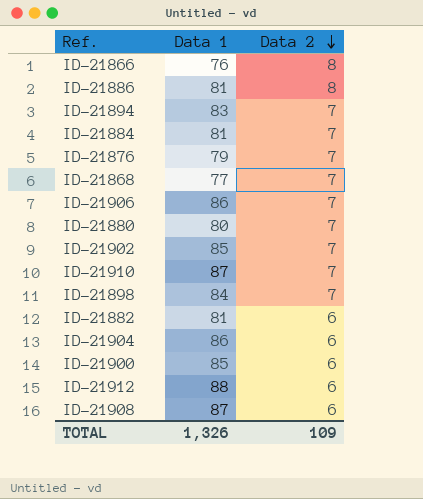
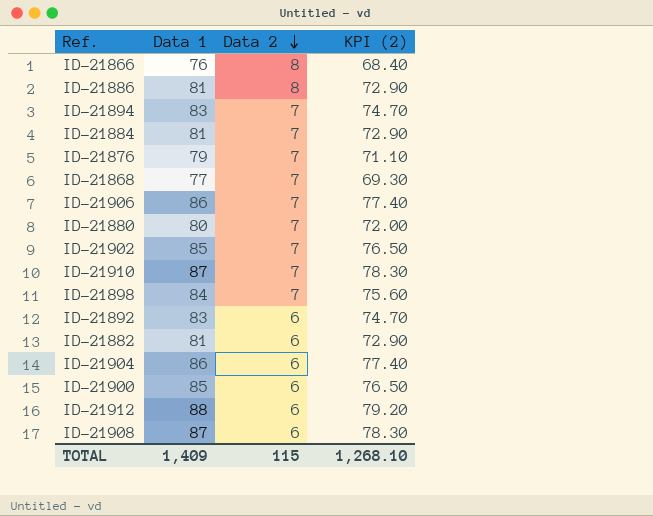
column KPI (2) | formula: none -> [Data 1] * 0.9
row ID-21892: none -> 83 | 6 | 74.70
TOTAL | Data 1: 1,326 -> 1,409
TOTAL | Data 2: 109 -> 115

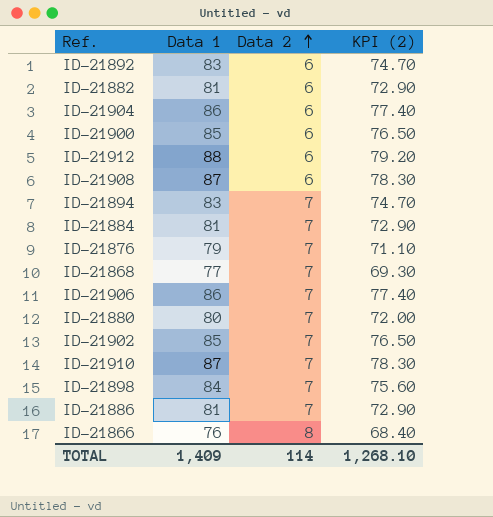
row order: Data 2 descending -> Data 2 ascending
ID-21886 | Data 2: 8 -> 7
TOTAL | Data 2: 115 -> 114

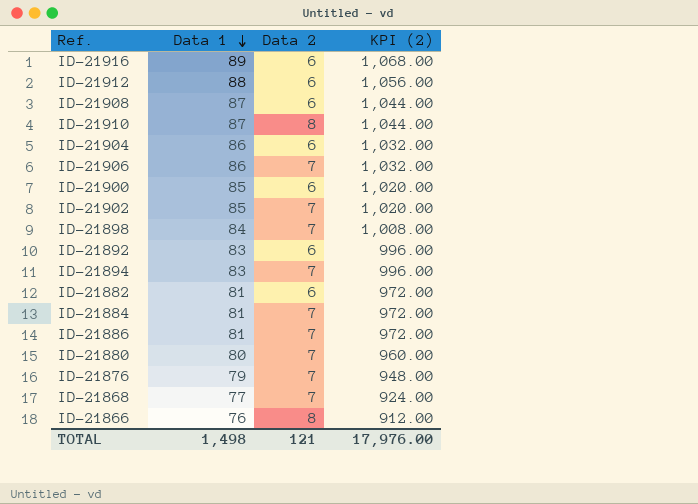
row order: Data 2 ascending -> Data 1 descending
column KPI (2) | formula: [Data 1] * 0.9 -> [Data 1] * 12
row ID-21916: none -> 89 | 6 | 1,068.00
ID-21910 | Data 2: 7 -> 8
TOTAL | Data 1: 1,409 -> 1,498
TOTAL | Data 2: 114 -> 121
TOTAL | KPI (2): 1,268.10 -> 17,976.00

